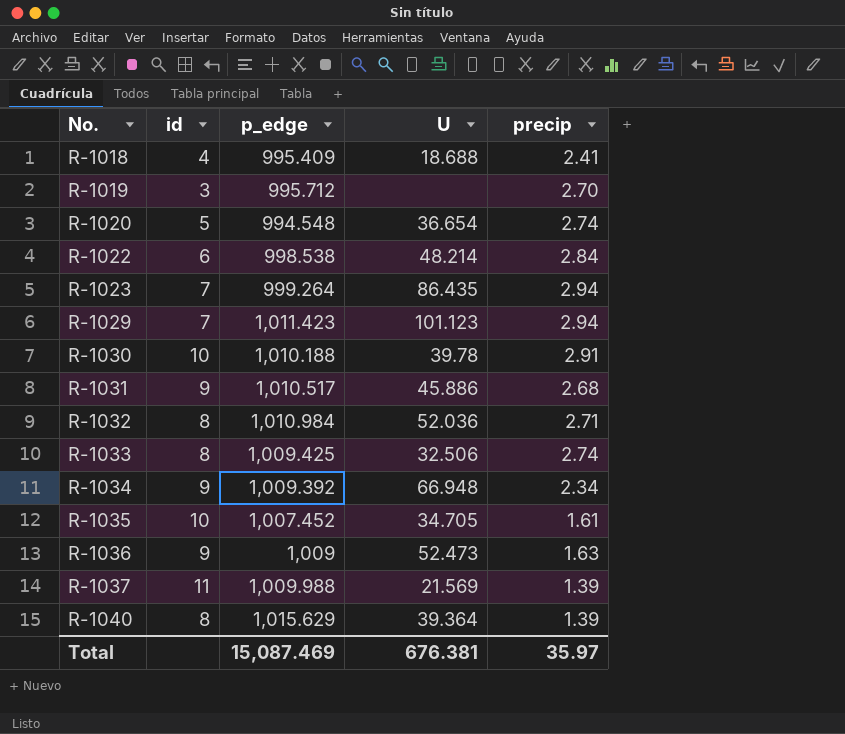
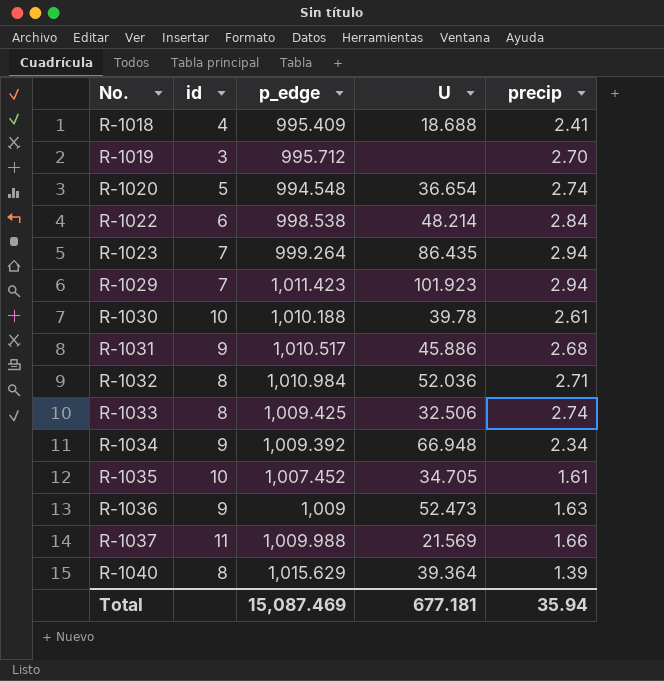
R-1029 | U: 101.123 -> 101.923
R-1030 | precip: 2.91 -> 2.61
R-1037 | precip: 1.39 -> 1.66
Total | U: 676.381 -> 677.181
Total | precip: 35.97 -> 35.94

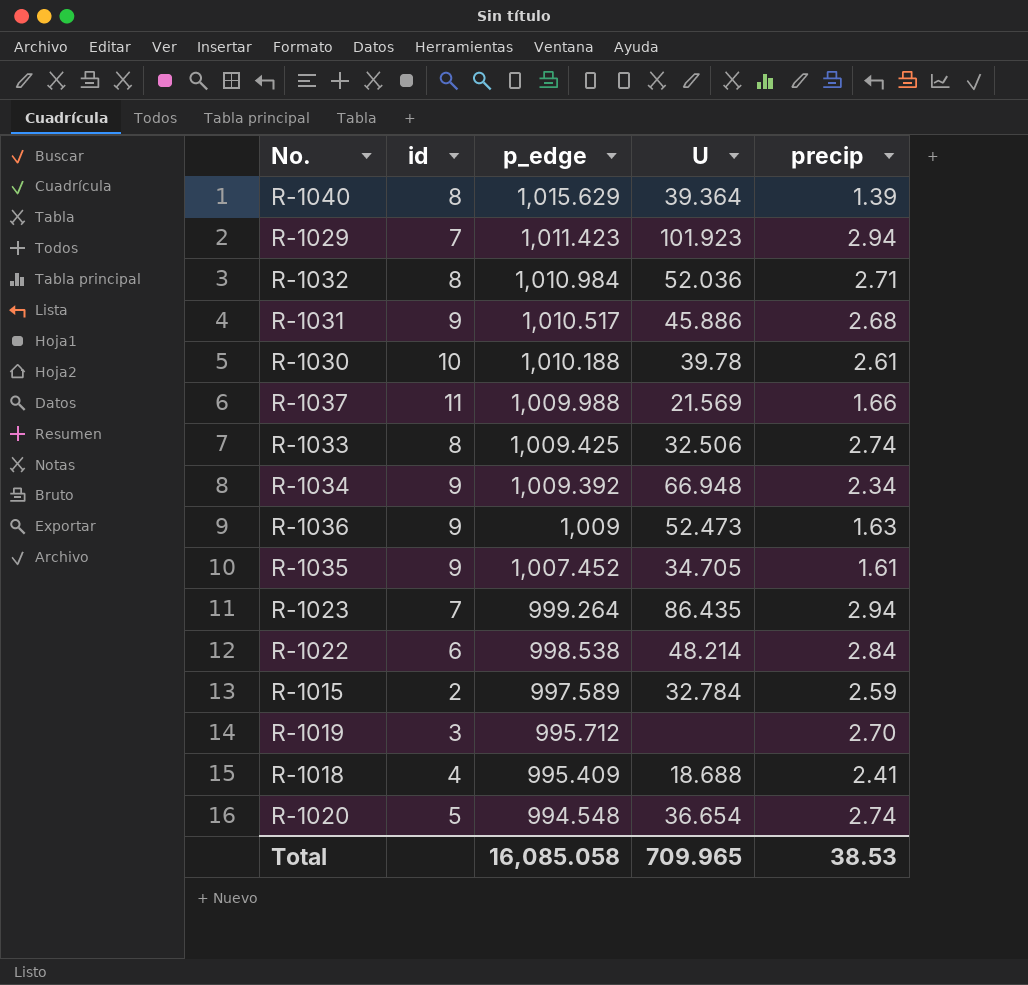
row order: No. ascending -> p_edge descending
R-1035 | id: 10 -> 9
row R-1015: none -> 2 | 997.589 | 32.784 | 2.59
Total | p_edge: 15,087.469 -> 16,085.058
Total | U: 677.181 -> 709.965
Total | precip: 35.94 -> 38.53

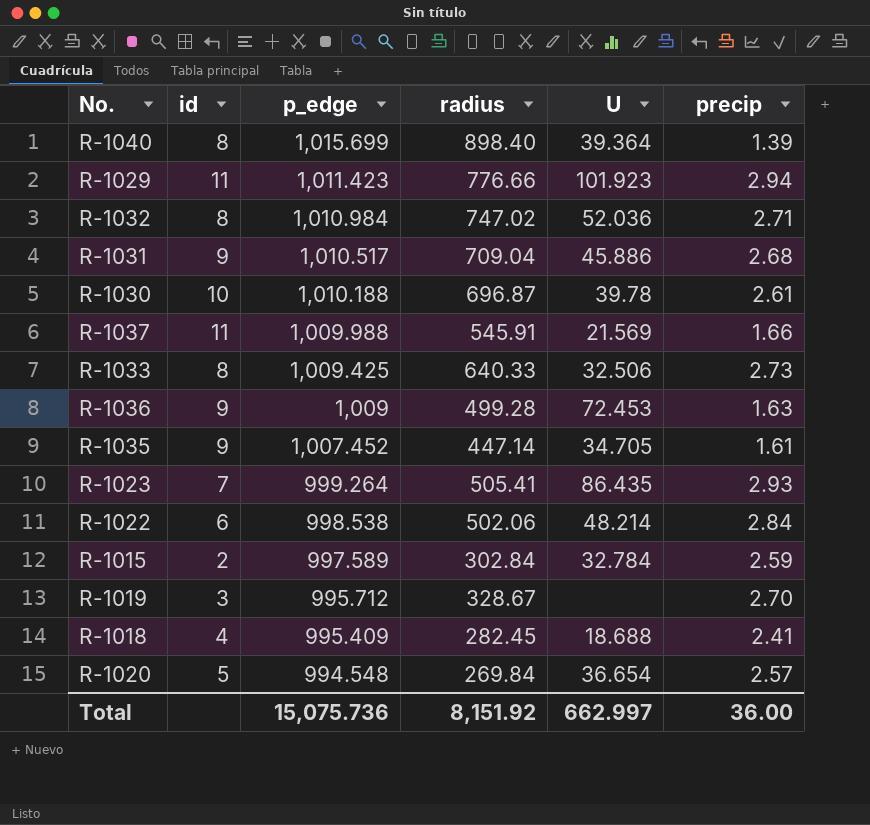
column radius | position: none -> 4
row R-1034: 9 | 1,009.392 | 66.948 | 2.34 -> none
R-1040 | p_edge: 1,015.629 -> 1,015.699
R-1029 | id: 7 -> 11
R-1033 | precip: 2.74 -> 2.73
R-1036 | U: 52.473 -> 72.453
R-1023 | precip: 2.94 -> 2.93
R-1020 | precip: 2.74 -> 2.57
Total | p_edge: 16,085.058 -> 15,075.736
Total | U: 709.965 -> 662.997
Total | precip: 38.53 -> 36.00

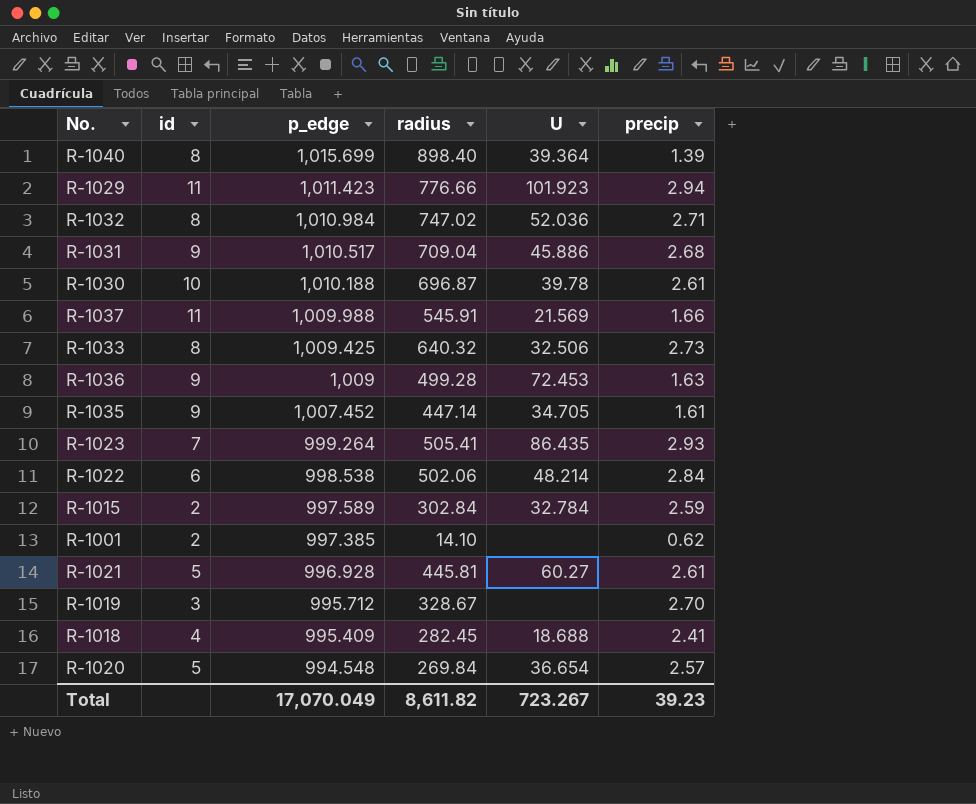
R-1033 | radius: 640.33 -> 640.32
row R-1001: none -> 2 | 997.385 | 14.10 | none | 0.62
row R-1021: none -> 5 | 996.928 | 445.81 | 60.27 | 2.61
Total | p_edge: 15,075.736 -> 17,070.049
Total | radius: 8,151.92 -> 8,611.82
Total | U: 662.997 -> 723.267
Total | precip: 36.00 -> 39.23

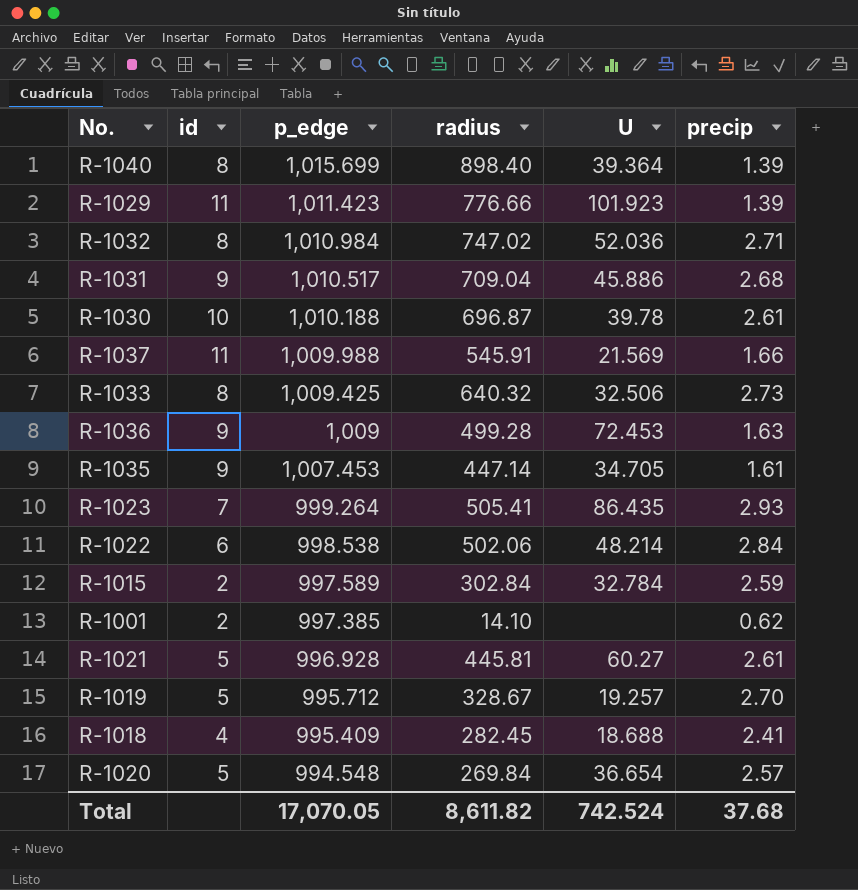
R-1029 | precip: 2.94 -> 1.39
R-1035 | p_edge: 1,007.452 -> 1,007.453
R-1019 | id: 3 -> 5
R-1019 | U: none -> 19.257
Total | p_edge: 17,070.049 -> 17,070.05
Total | U: 723.267 -> 742.524
Total | precip: 39.23 -> 37.68

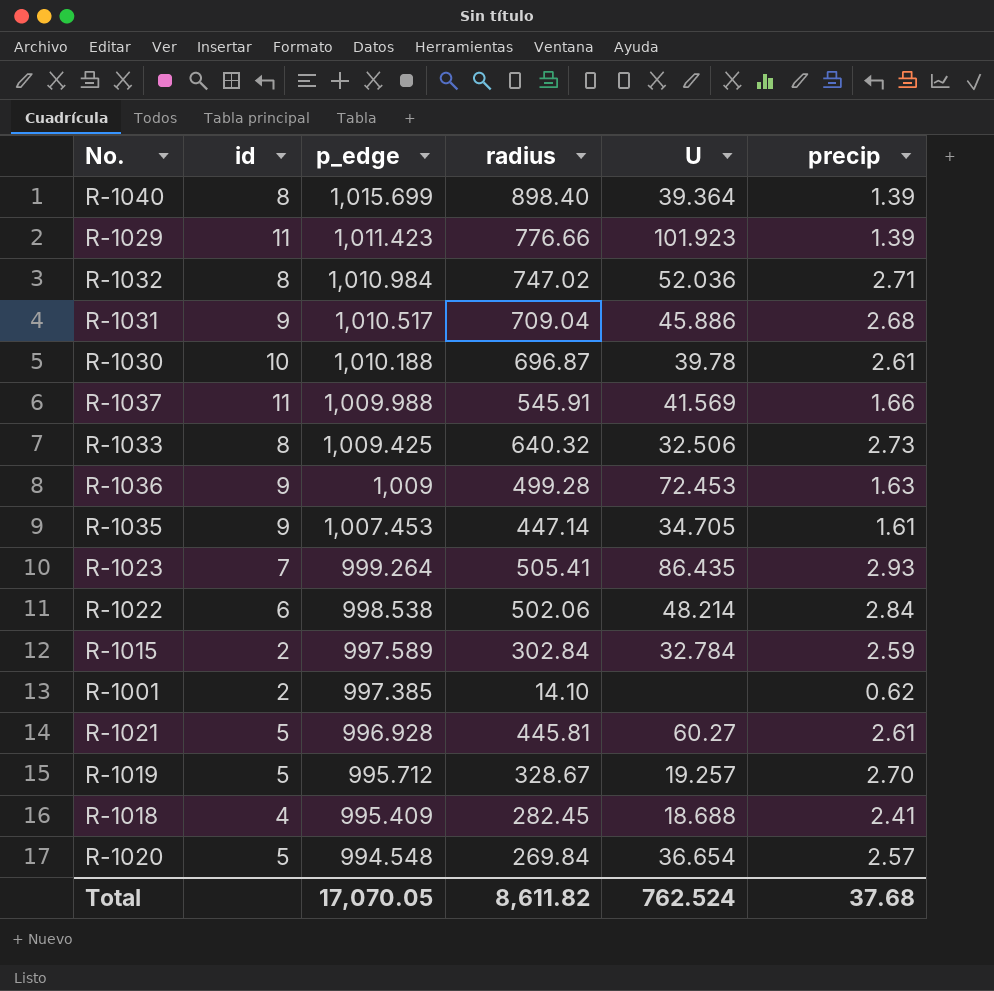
R-1037 | U: 21.569 -> 41.569
Total | U: 742.524 -> 762.524

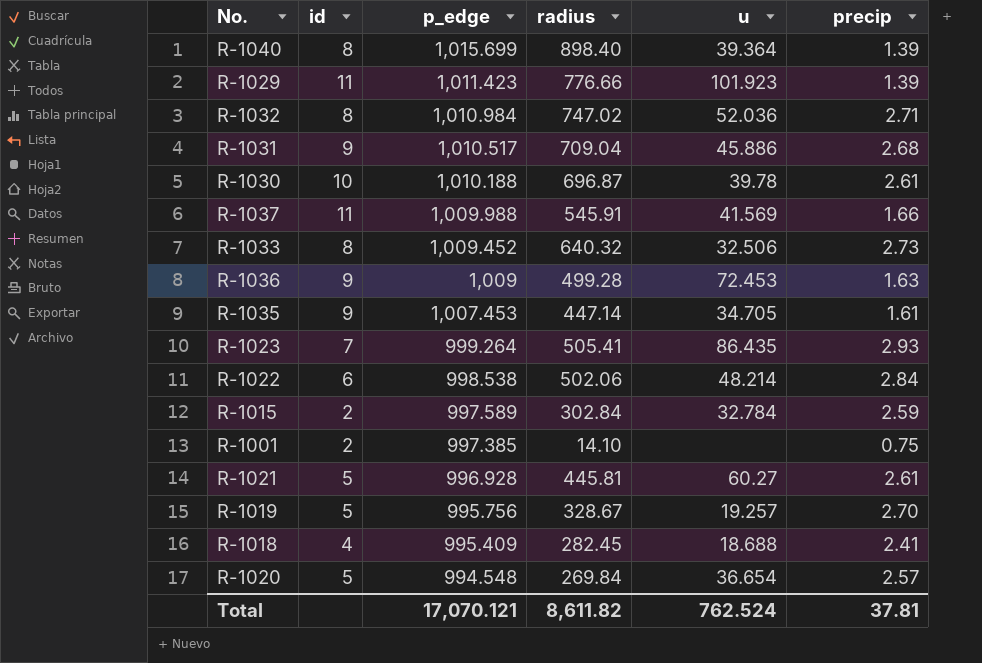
column name: U -> u
R-1033 | p_edge: 1,009.425 -> 1,009.452
R-1001 | precip: 0.62 -> 0.75
R-1019 | p_edge: 995.712 -> 995.756
Total | p_edge: 17,070.05 -> 17,070.121
Total | precip: 37.68 -> 37.81

